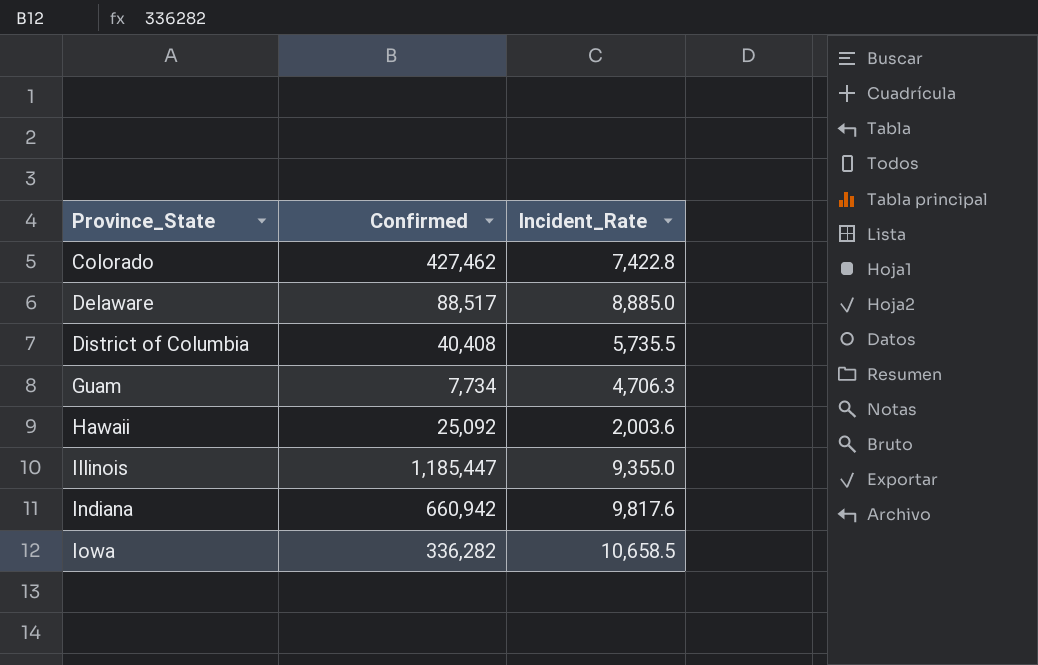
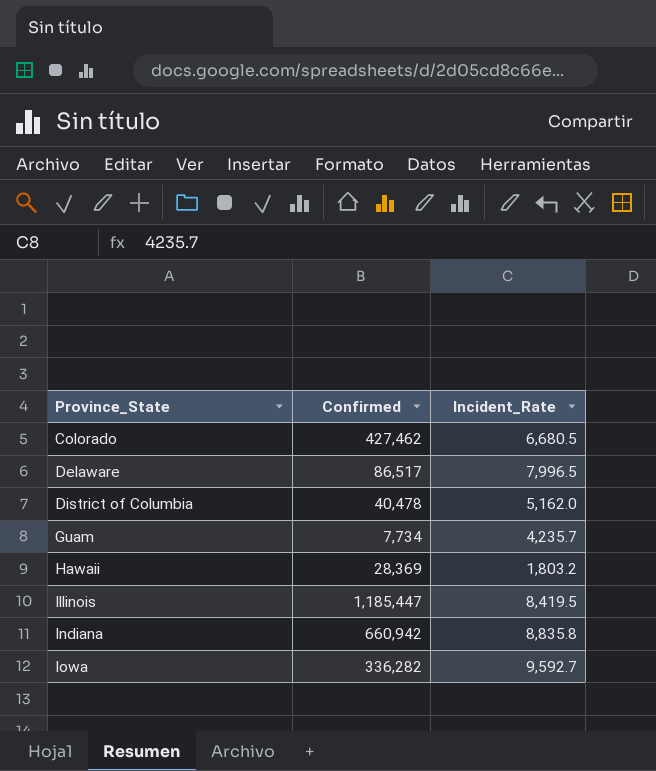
Colorado | Incident_Rate: 7,422.8 -> 6,680.5
Delaware | Confirmed: 88,517 -> 86,517
Delaware | Incident_Rate: 8,885.0 -> 7,996.5
District of Columbia | Confirmed: 40,408 -> 40,478
District of Columbia | Incident_Rate: 5,735.5 -> 5,162.0
Guam | Incident_Rate: 4,706.3 -> 4,235.7
Hawaii | Confirmed: 25,092 -> 28,369
Hawaii | Incident_Rate: 2,003.6 -> 1,803.2
Illinois | Incident_Rate: 9,355.0 -> 8,419.5
Indiana | Incident_Rate: 9,817.6 -> 8,835.8
Iowa | Incident_Rate: 10,658.5 -> 9,592.7

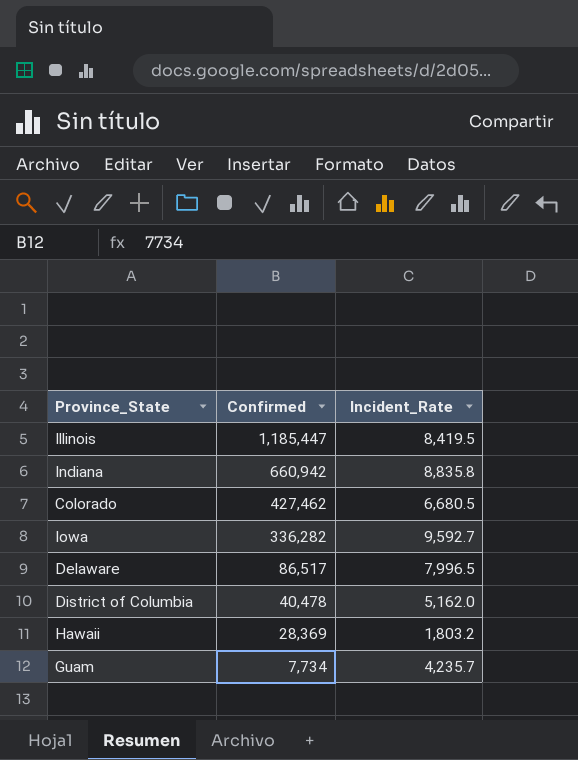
row order: Province_State ascending -> Confirmed descending

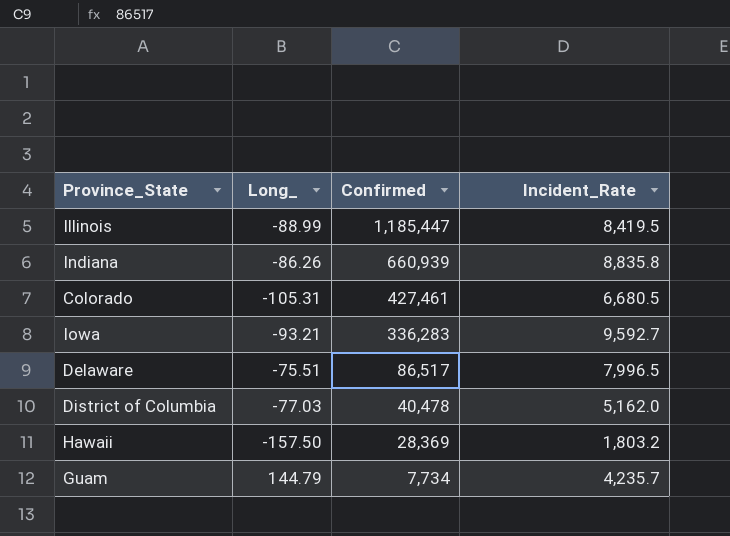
column Long_ | position: none -> 2
Indiana | Confirmed: 660,942 -> 660,939
Colorado | Confirmed: 427,462 -> 427,461
Iowa | Confirmed: 336,282 -> 336,283

